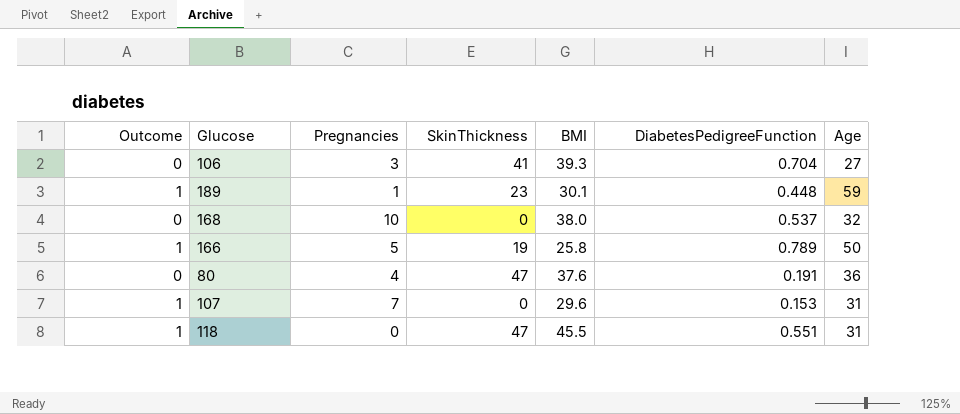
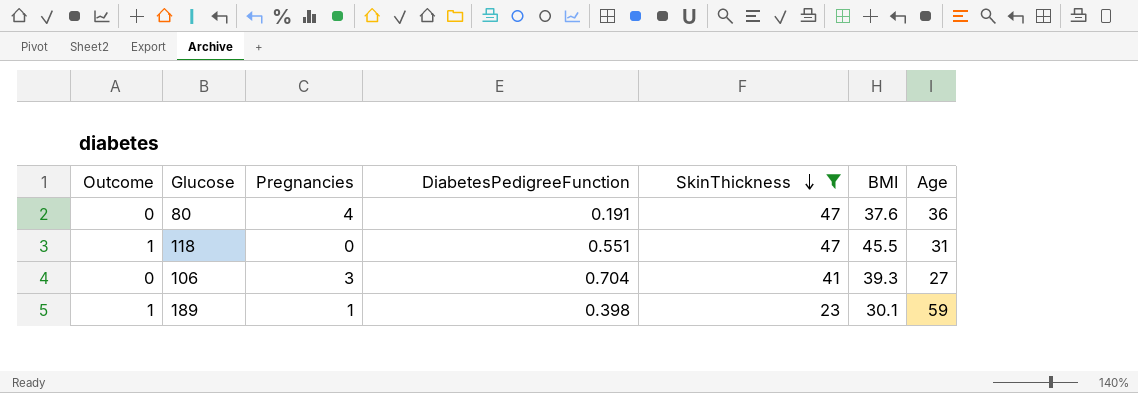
filter: none -> SkinThickness >= 23
row order: none -> SkinThickness descending
column DiabetesPedigreeFunction | position: 6 -> 4
189 | DiabetesPedigreeFunction: 0.448 -> 0.398

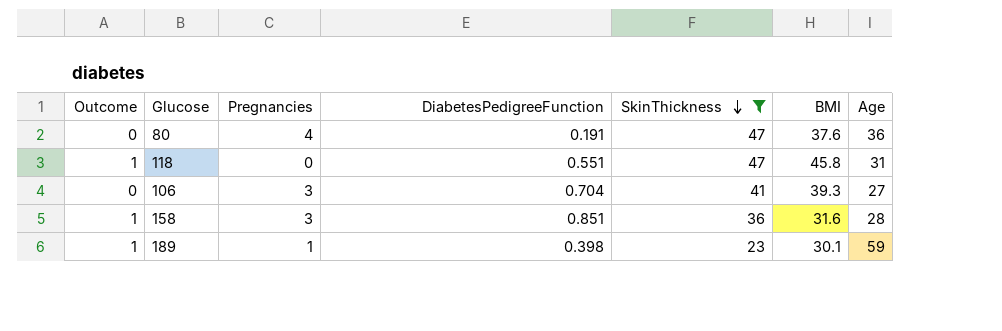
118 | BMI: 45.5 -> 45.8
row 158: none -> 1 | 3 | 0.851 | 36 | 31.6 | 28

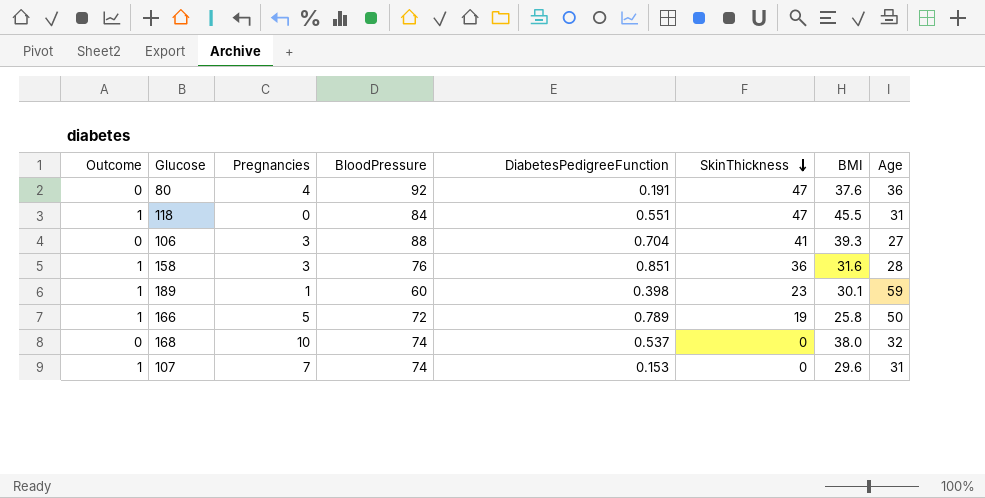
filter: SkinThickness >= 23 -> none
column BloodPressure | position: none -> 4
118 | BMI: 45.8 -> 45.5

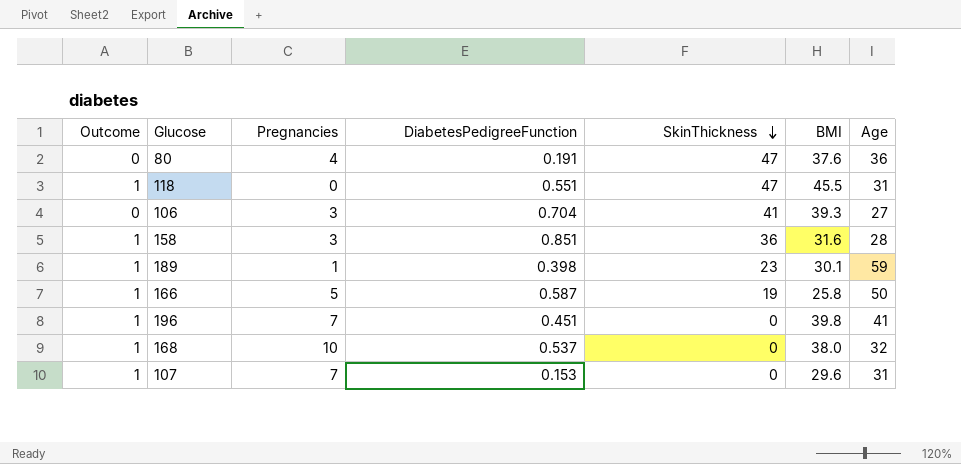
column BloodPressure | position: 4 -> none
166 | DiabetesPedigreeFunction: 0.789 -> 0.587
row 196: none -> 1 | 7 | 0.451 | 0 | 39.8 | 41
168 | Outcome: 0 -> 1

